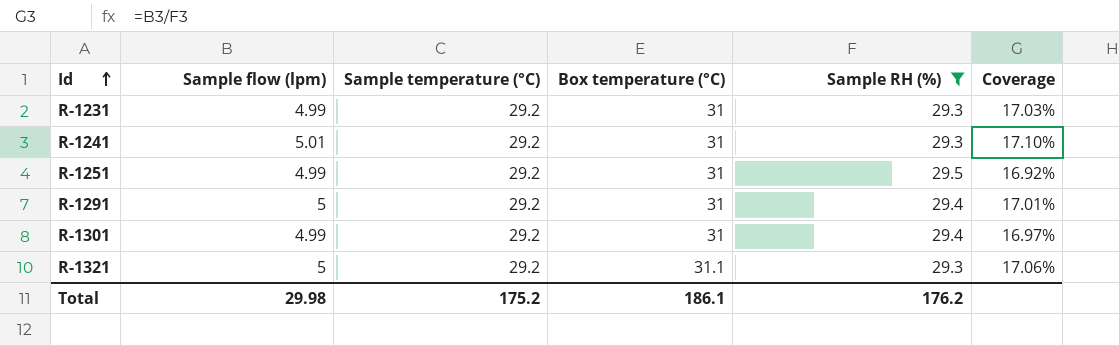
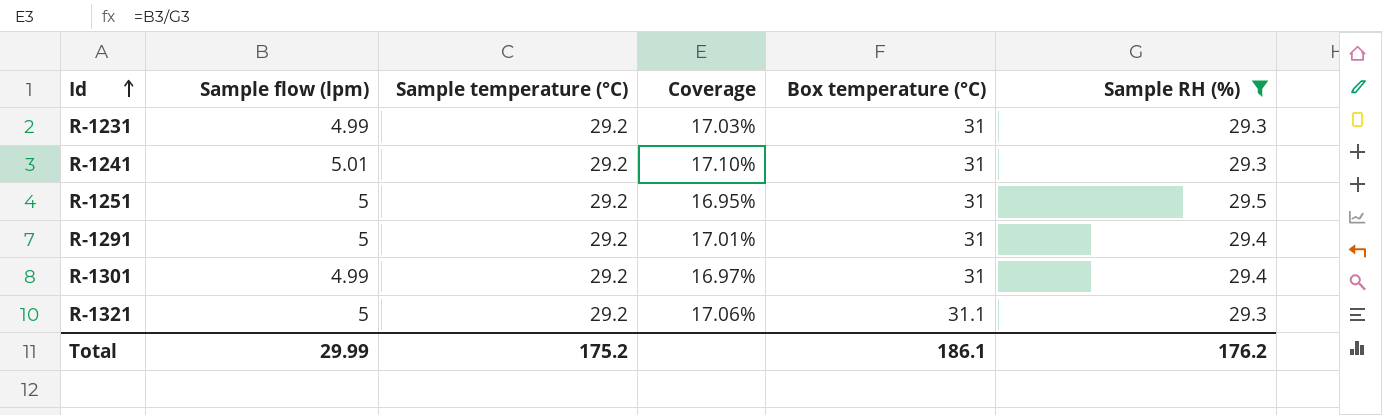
column Coverage | position: 6 -> 4
R-1251 | Sample flow (lpm): 4.99 -> 5
R-1251 | Coverage: 16.92% -> 16.95%
Total | Sample flow (lpm): 29.98 -> 29.99

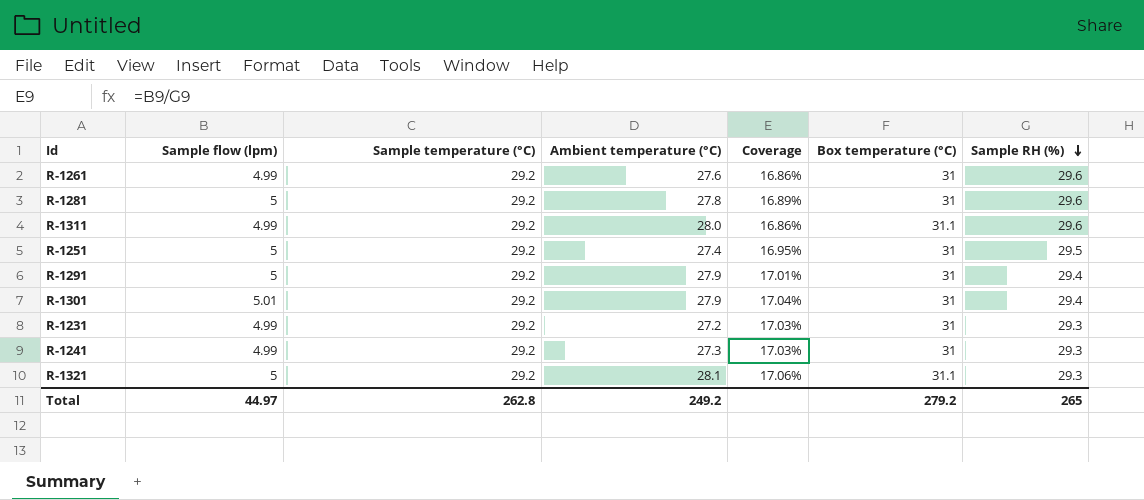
filter: Sample RH (%) != 29.6 -> none
row order: Id ascending -> Sample RH (%) descending
column Ambient temperature (°C) | position: none -> 4
R-1301 | Sample flow (lpm): 4.99 -> 5.01
R-1301 | Coverage: 16.97% -> 17.04%
R-1241 | Sample flow (lpm): 5.01 -> 4.99
R-1241 | Coverage: 17.10% -> 17.03%
Total | Sample flow (lpm): 29.99 -> 44.97
Total | Sample temperature (°C): 175.2 -> 262.8
Total | Box temperature (°C): 186.1 -> 279.2
Total | Sample RH (%): 176.2 -> 265

